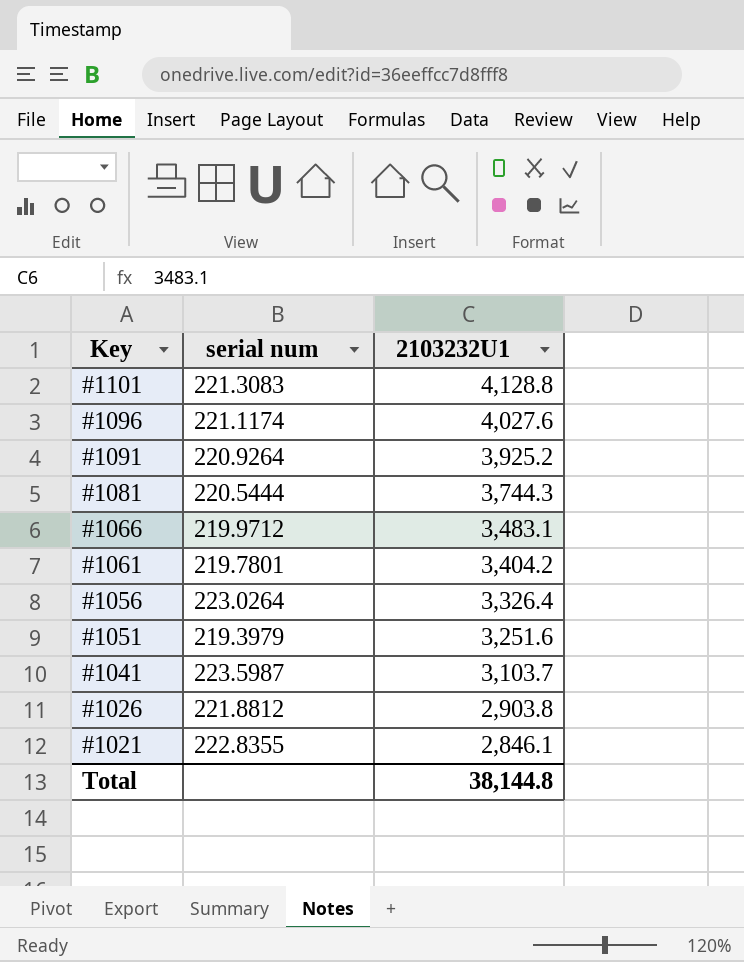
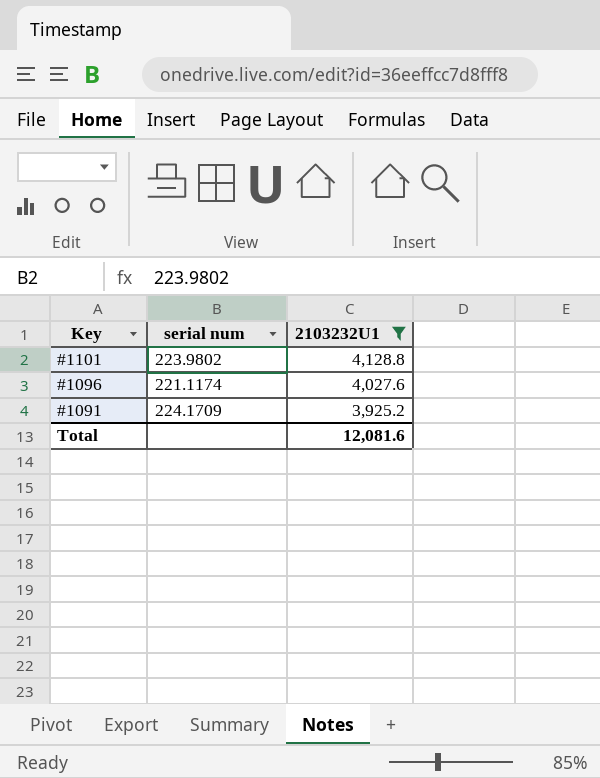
filter: none -> 2103232U1 >= 3,925.2
#1101 | serial num: 221.3083 -> 223.9802
#1091 | serial num: 220.9264 -> 224.1709
Total | 2103232U1: 38,144.8 -> 12,081.6

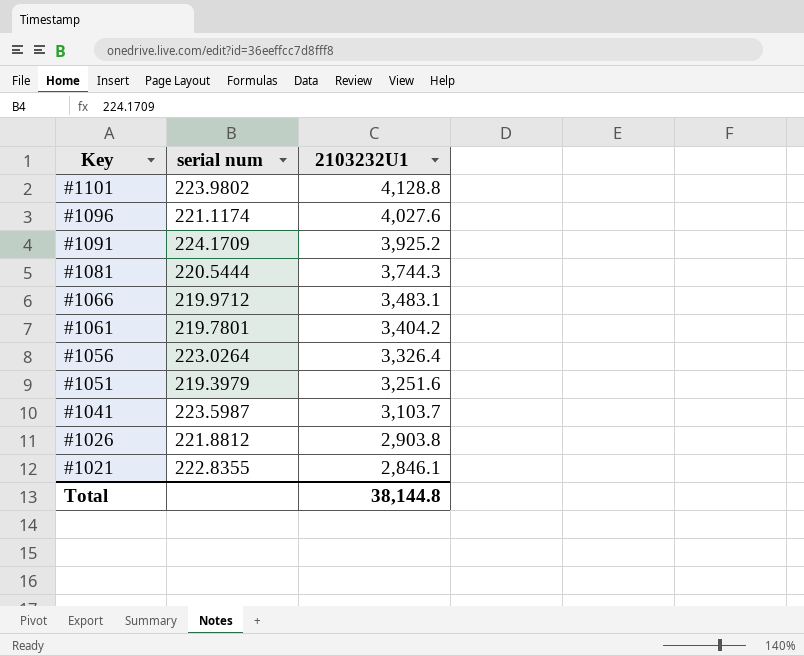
filter: 2103232U1 >= 3,925.2 -> none
Total | 2103232U1: 12,081.6 -> 38,144.8

